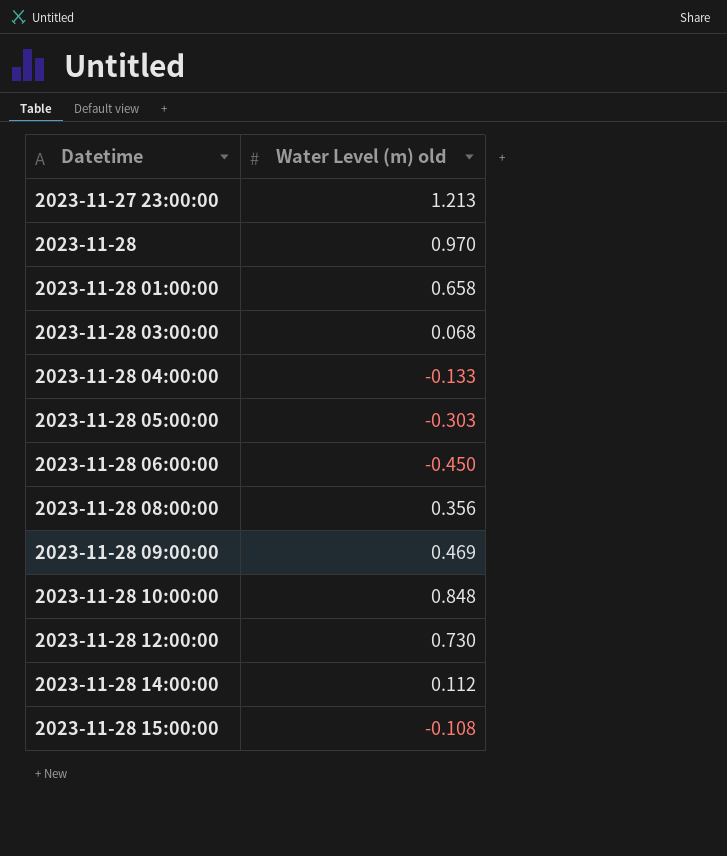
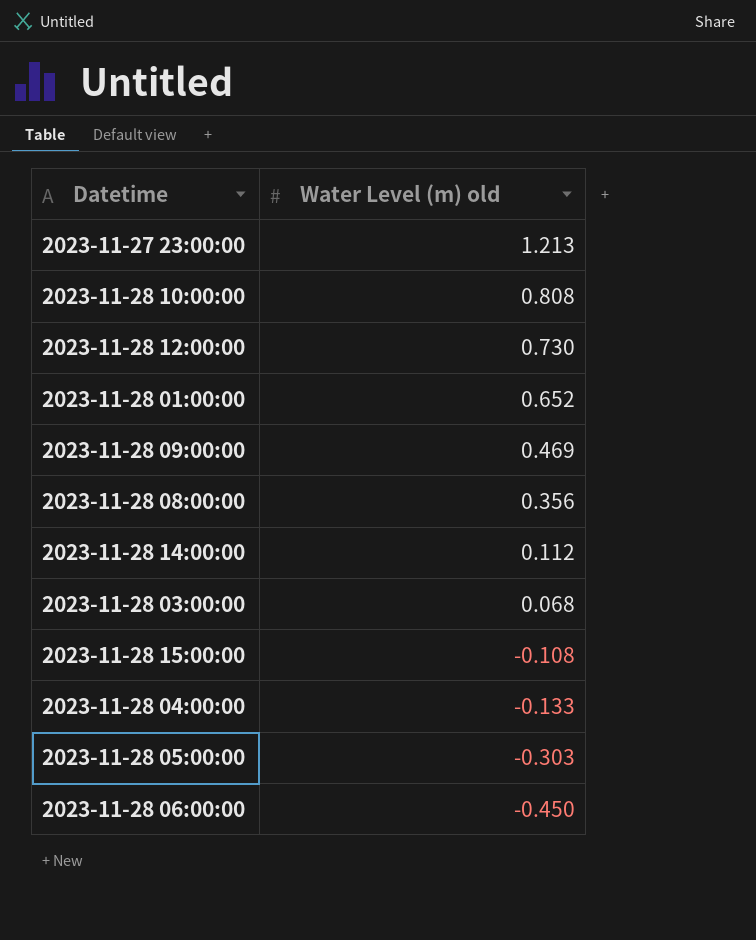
row order: Datetime ascending -> Water Level (m) old descending
row 2023-11-28: 0.970 -> none
2023-11-28 10:00:00 | Water Level (m) old: 0.848 -> 0.808
2023-11-28 01:00:00 | Water Level (m) old: 0.658 -> 0.652

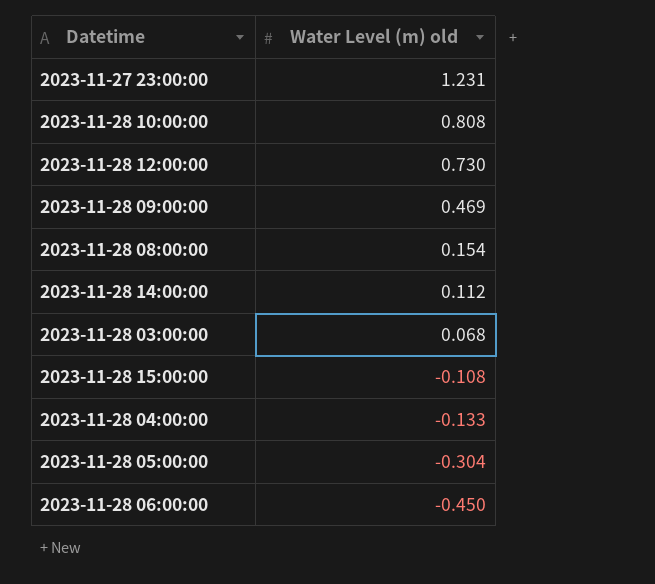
row 2023-11-28 01:00:00: 0.652 -> none
2023-11-27 23:00:00 | Water Level (m) old: 1.213 -> 1.231
2023-11-28 08:00:00 | Water Level (m) old: 0.356 -> 0.154
2023-11-28 05:00:00 | Water Level (m) old: -0.303 -> -0.304

